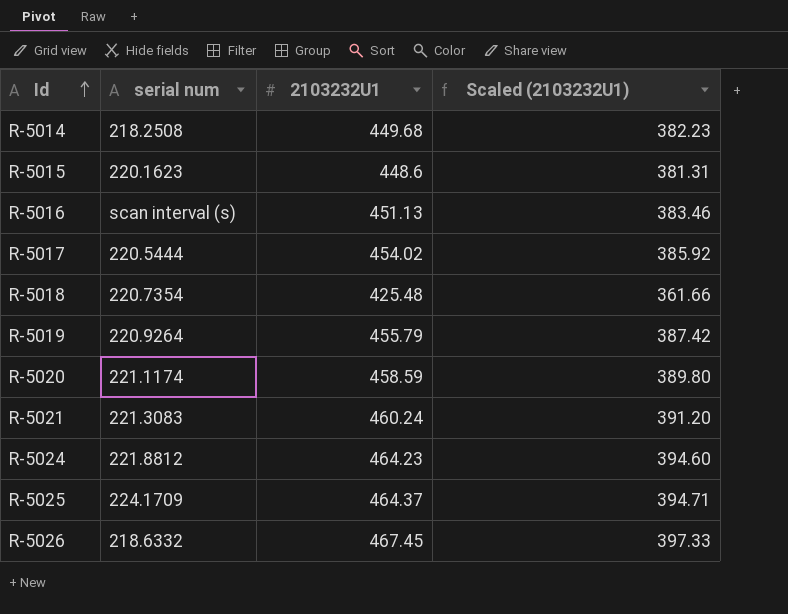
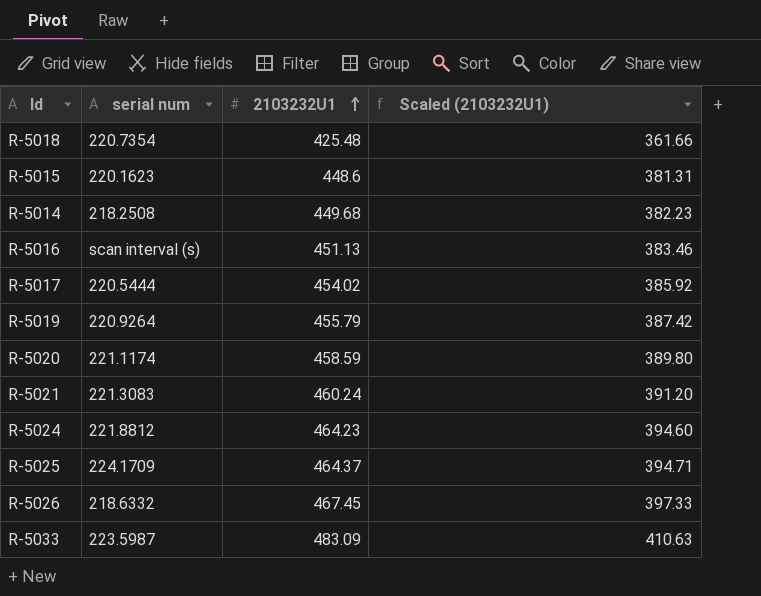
row order: Id ascending -> 2103232U1 ascending
row R-5033: none -> 223.5987 | 483.09 | 410.63

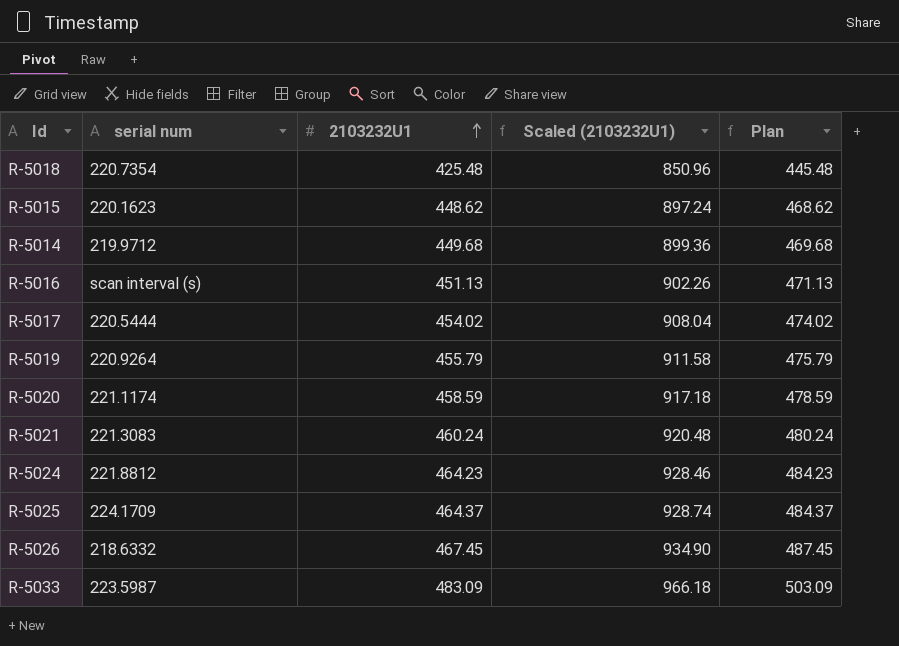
column Scaled (2103232U1) | formula: [2103232U1] * 0.85 -> [2103232U1] * 2
column Plan | formula: none -> [2103232U1] + 20
R-5015 | 2103232U1: 448.6 -> 448.62
R-5014 | serial num: 218.2508 -> 219.9712

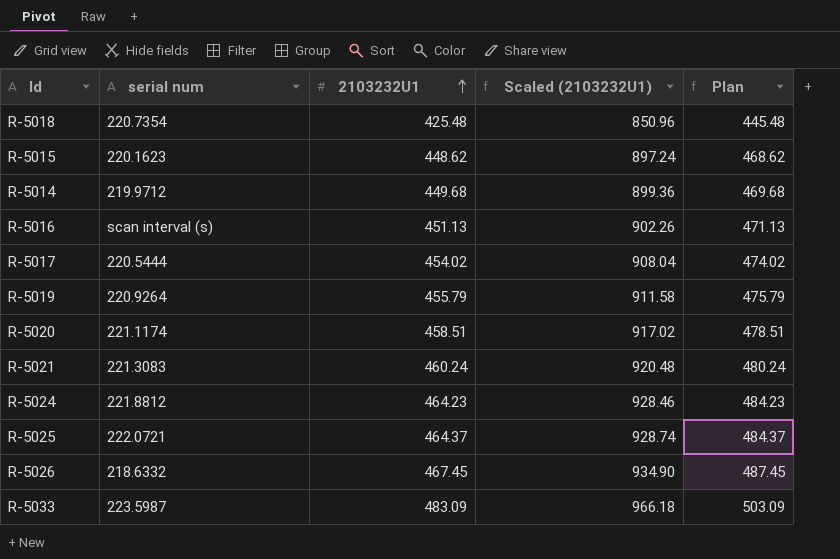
R-5020 | 2103232U1: 458.59 -> 458.51
R-5020 | Scaled (2103232U1): 917.18 -> 917.02
R-5020 | Plan: 478.59 -> 478.51
R-5025 | serial num: 224.1709 -> 222.0721

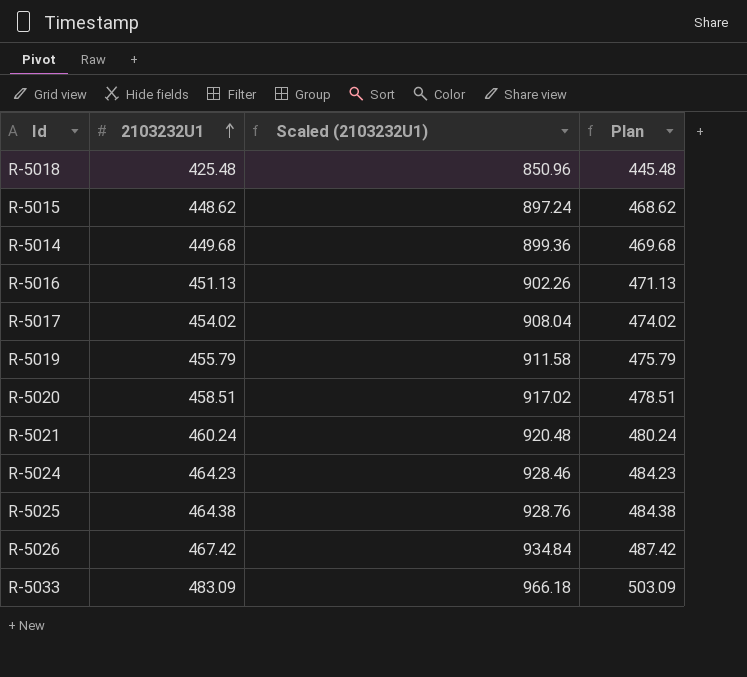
column serial num | position: 2 -> none
R-5025 | 2103232U1: 464.37 -> 464.38
R-5025 | Scaled (2103232U1): 928.74 -> 928.76
R-5025 | Plan: 484.37 -> 484.38
R-5026 | 2103232U1: 467.45 -> 467.42
R-5026 | Scaled (2103232U1): 934.90 -> 934.84
R-5026 | Plan: 487.45 -> 487.42

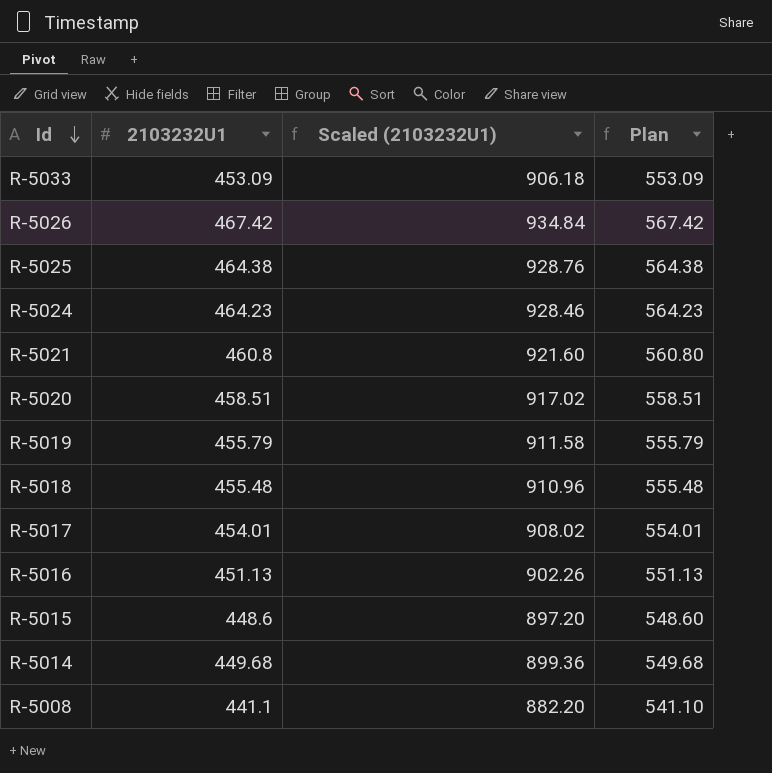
row order: 2103232U1 ascending -> Id descending
column Plan | formula: [2103232U1] + 20 -> [2103232U1] + 100
R-5033 | 2103232U1: 483.09 -> 453.09
R-5033 | Scaled (2103232U1): 966.18 -> 906.18
R-5021 | 2103232U1: 460.24 -> 460.8
R-5021 | Scaled (2103232U1): 920.48 -> 921.60
R-5018 | 2103232U1: 425.48 -> 455.48
R-5018 | Scaled (2103232U1): 850.96 -> 910.96
R-5017 | 2103232U1: 454.02 -> 454.01
R-5017 | Scaled (2103232U1): 908.04 -> 908.02
R-5015 | 2103232U1: 448.62 -> 448.6
R-5015 | Scaled (2103232U1): 897.24 -> 897.20
row R-5008: none -> 441.1 | 882.20 | 541.10

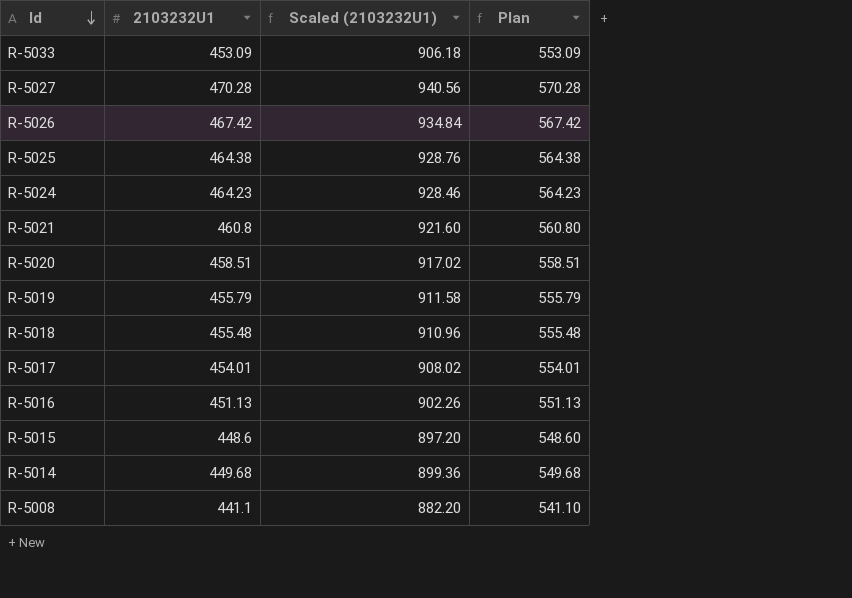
row R-5027: none -> 470.28 | 940.56 | 570.28

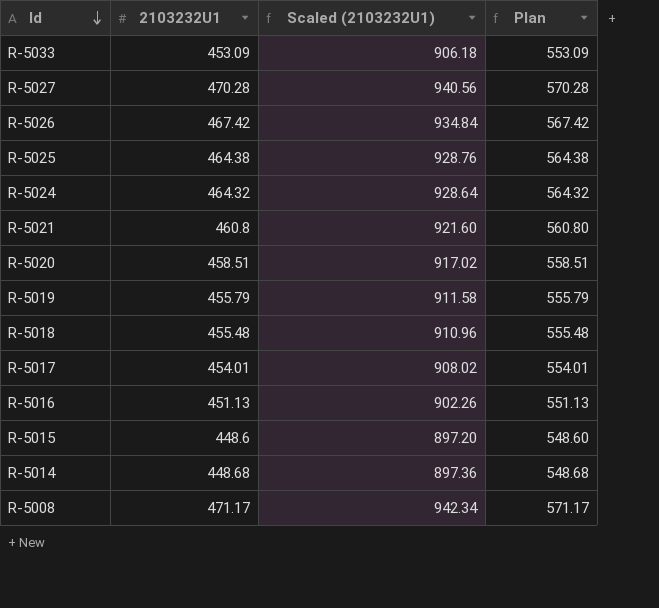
R-5024 | 2103232U1: 464.23 -> 464.32
R-5024 | Scaled (2103232U1): 928.46 -> 928.64
R-5024 | Plan: 564.23 -> 564.32
R-5014 | 2103232U1: 449.68 -> 448.68
R-5014 | Scaled (2103232U1): 899.36 -> 897.36
R-5014 | Plan: 549.68 -> 548.68
R-5008 | 2103232U1: 441.1 -> 471.17
R-5008 | Scaled (2103232U1): 882.20 -> 942.34
R-5008 | Plan: 541.10 -> 571.17

